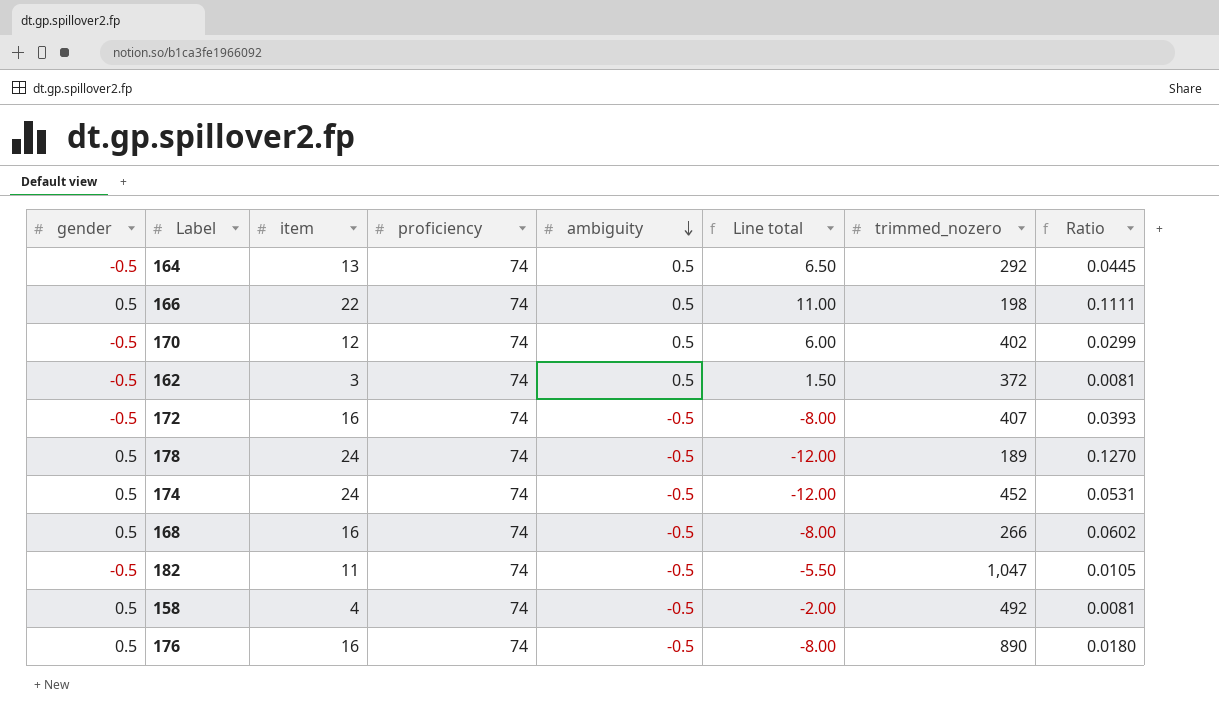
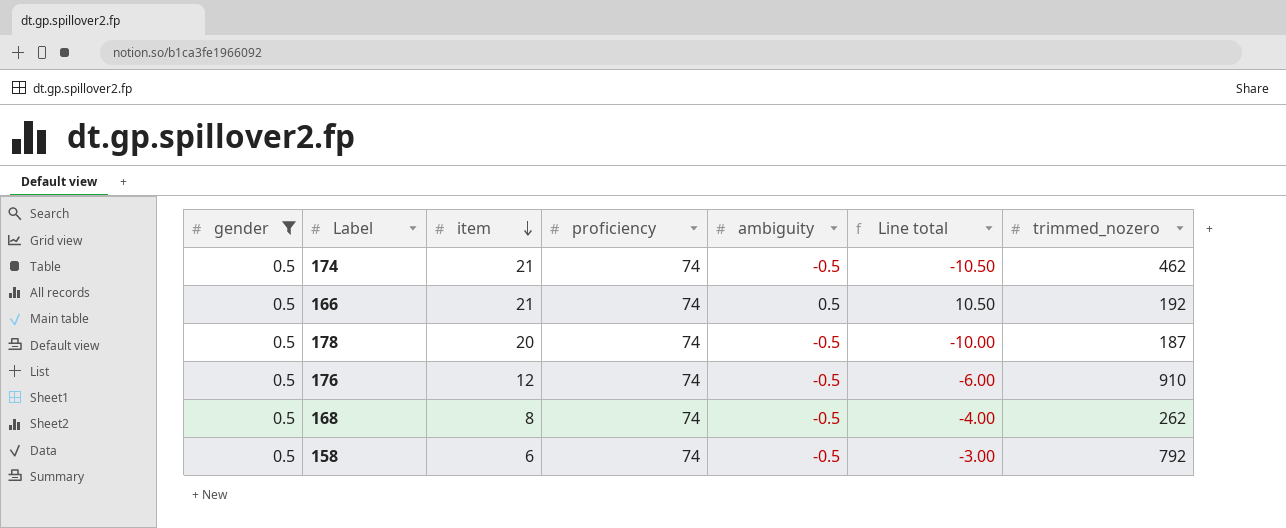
filter: none -> gender = 0.5
row order: ambiguity descending -> item descending
column Ratio | formula: [item] / [trimmed_nozero] -> none
174 | item: 24 -> 21
174 | Line total: -12.00 -> -10.50
174 | trimmed_nozero: 452 -> 462
166 | item: 22 -> 21
166 | Line total: 11.00 -> 10.50
166 | trimmed_nozero: 198 -> 192
178 | item: 24 -> 20
178 | Line total: -12.00 -> -10.00
178 | trimmed_nozero: 189 -> 187
176 | item: 16 -> 12
176 | Line total: -8.00 -> -6.00
176 | trimmed_nozero: 890 -> 910
168 | item: 16 -> 8
168 | Line total: -8.00 -> -4.00
168 | trimmed_nozero: 266 -> 262
158 | item: 4 -> 6
158 | Line total: -2.00 -> -3.00
158 | trimmed_nozero: 492 -> 792

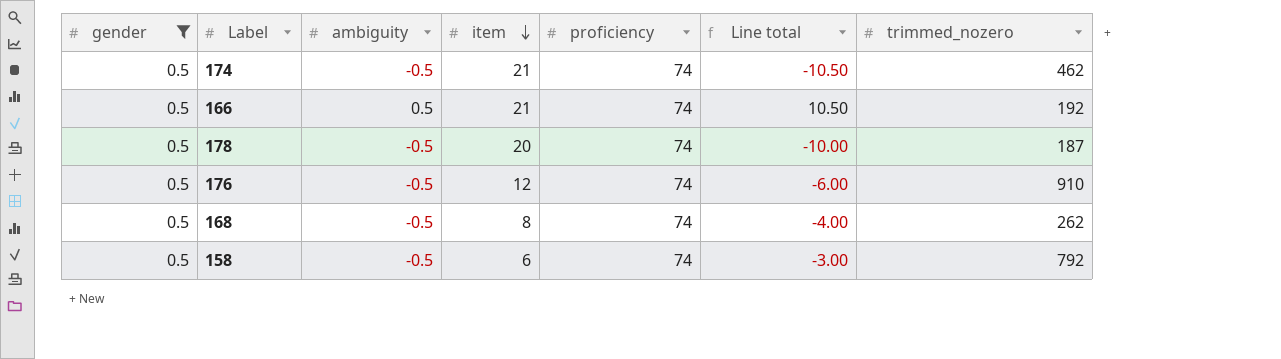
column ambiguity | position: 5 -> 3

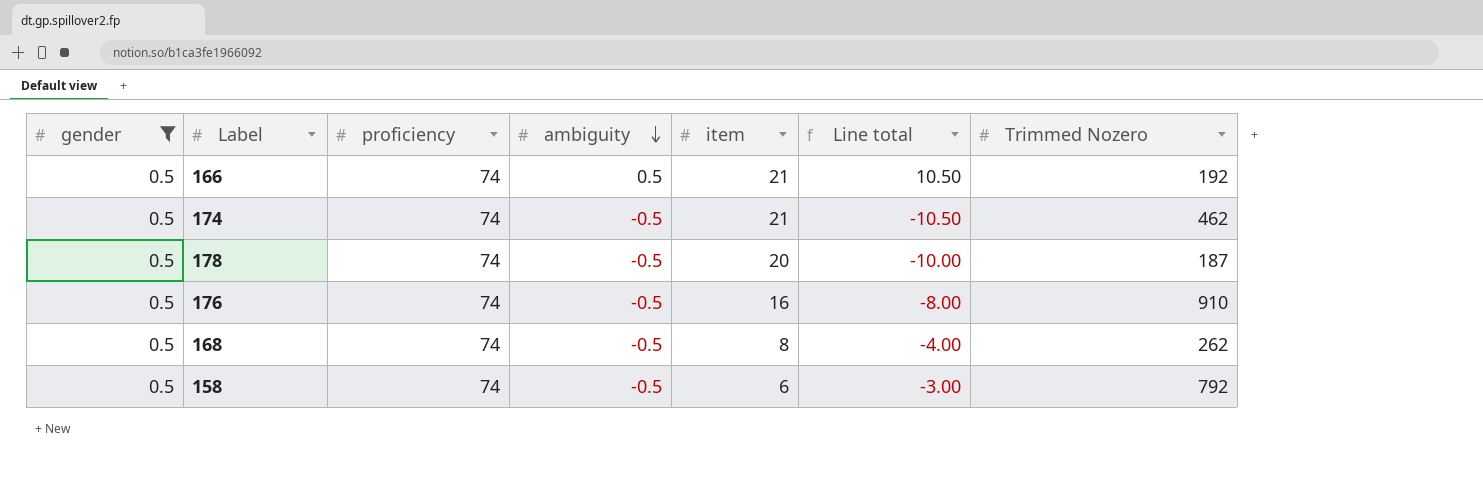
row order: item descending -> ambiguity descending
column proficiency | position: 5 -> 3
column name: trimmed_nozero -> Trimmed Nozero
176 | item: 12 -> 16
176 | Line total: -6.00 -> -8.00

